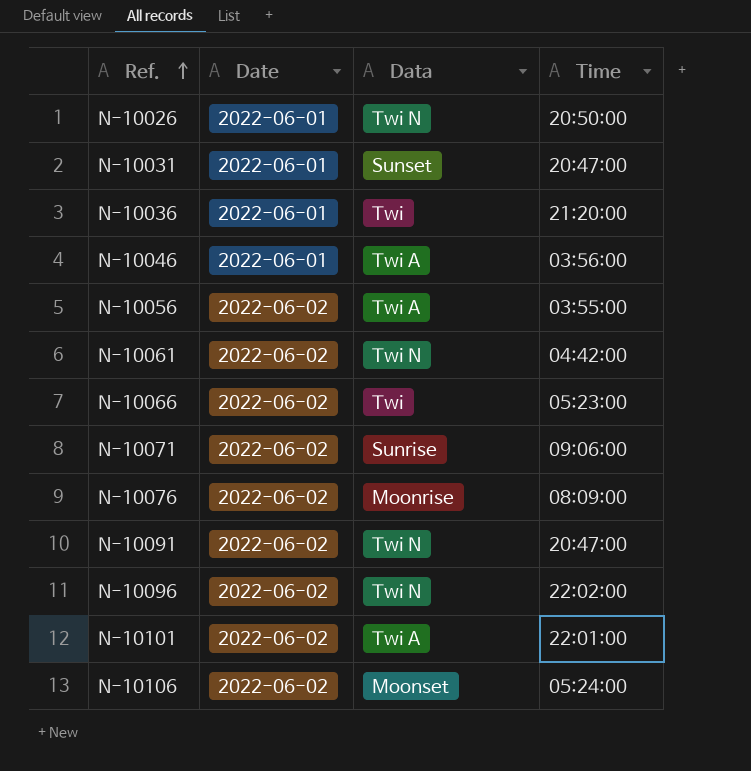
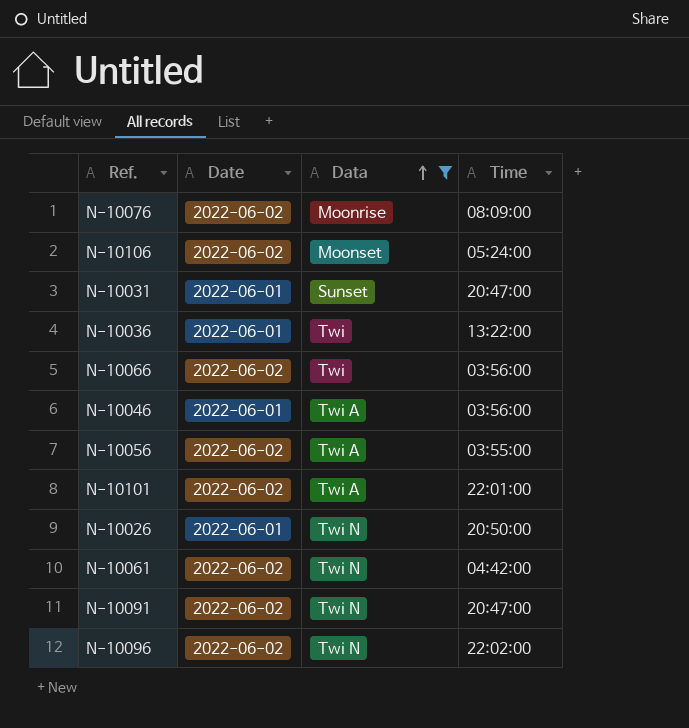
filter: none -> Data != Sunrise
row order: Ref. ascending -> Data ascending
N-10036 | Time: 21:20:00 -> 13:22:00
N-10066 | Time: 05:23:00 -> 03:56:00

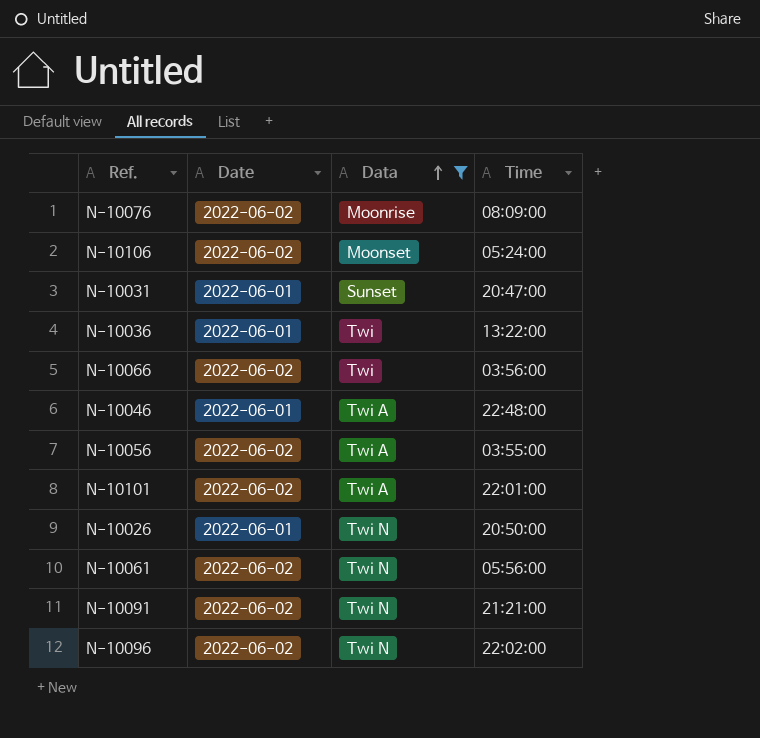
N-10046 | Time: 03:56:00 -> 22:48:00
N-10061 | Time: 04:42:00 -> 05:56:00
N-10091 | Time: 20:47:00 -> 21:21:00

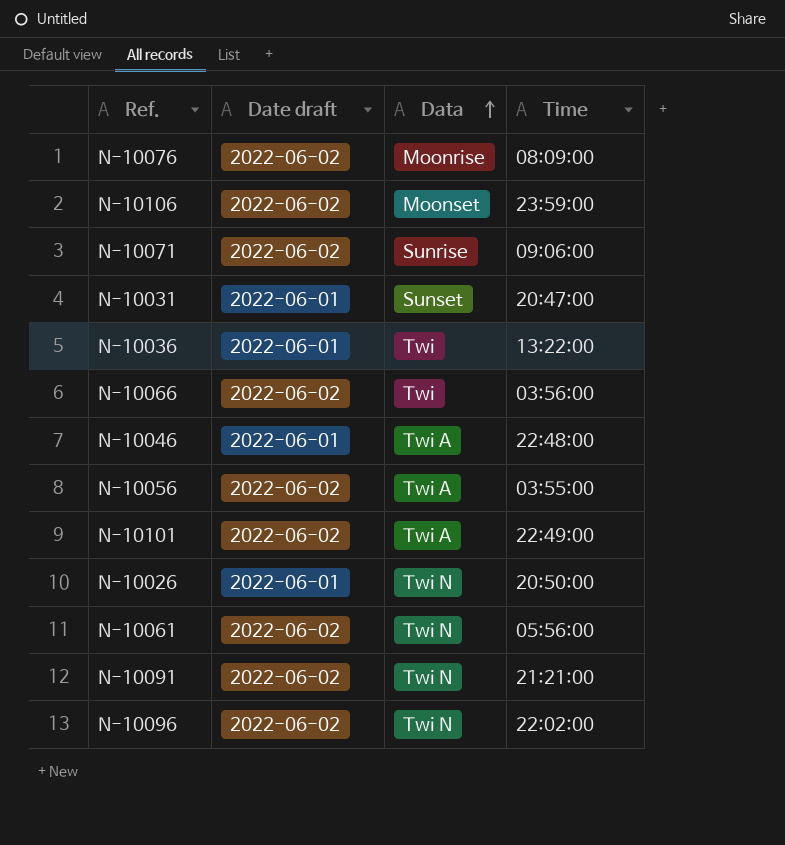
filter: Data != Sunrise -> none
column name: Date -> Date draft
N-10106 | Time: 05:24:00 -> 23:59:00
N-10101 | Time: 22:01:00 -> 22:49:00

